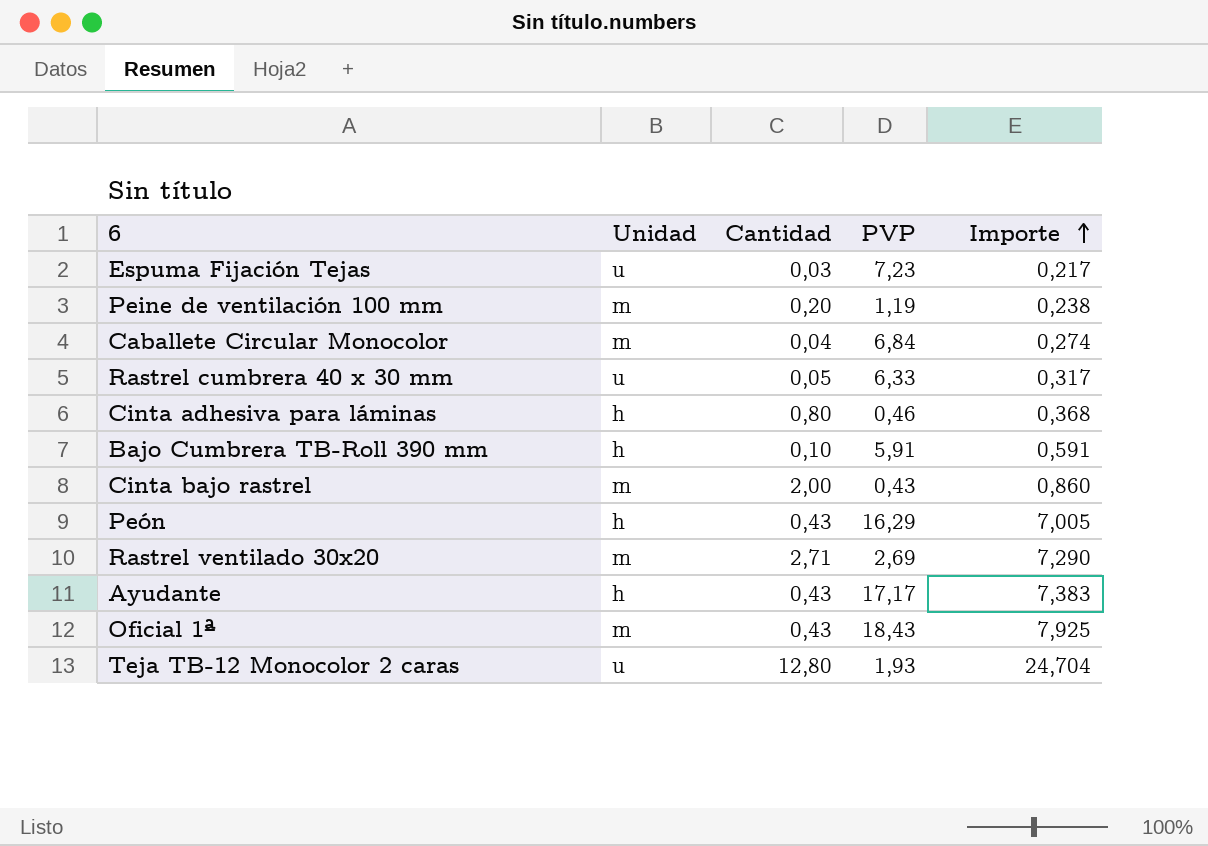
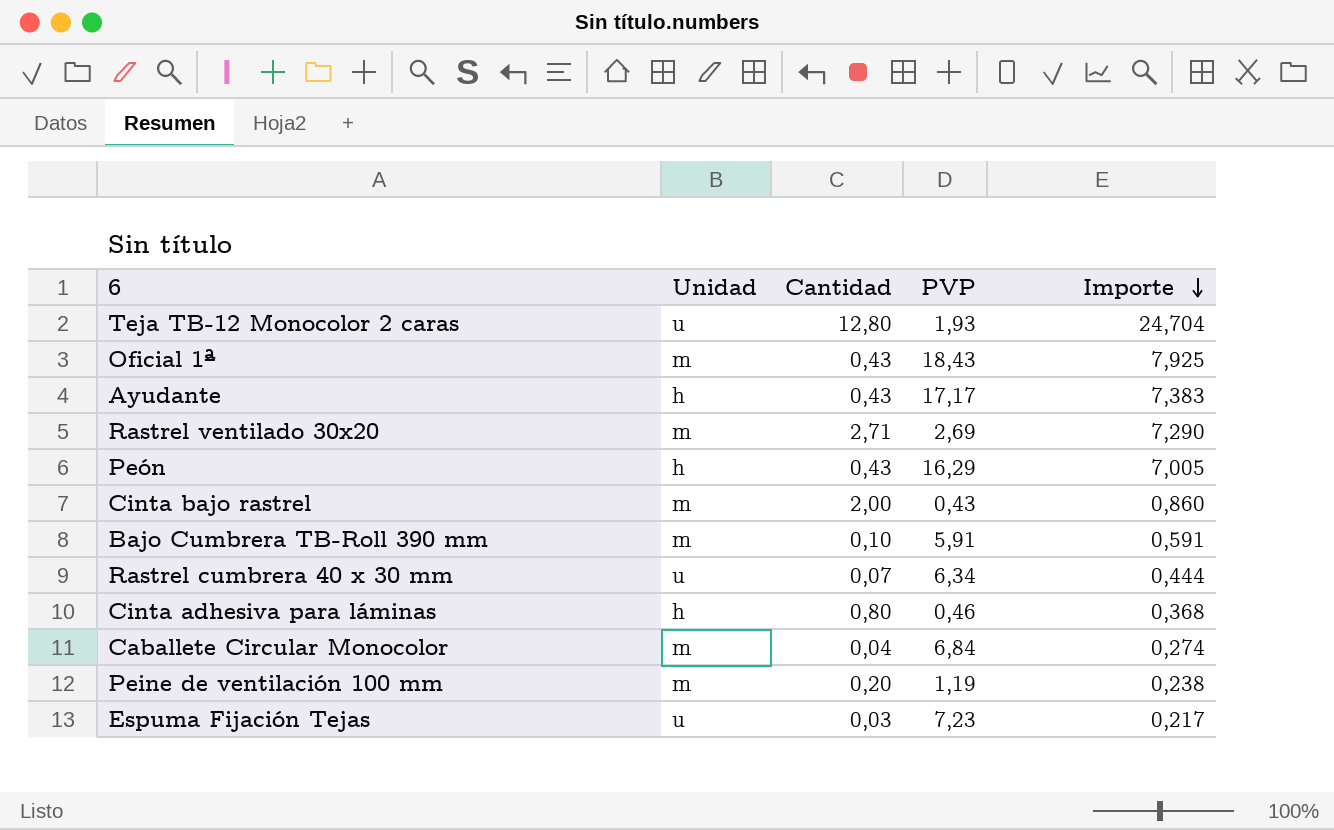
row order: Importe ascending -> Importe descending
Bajo Cumbrera TB-Roll 390 mm | Unidad: h -> m
Rastrel cumbrera 40 x 30 mm | Cantidad: 0,05 -> 0,07
Rastrel cumbrera 40 x 30 mm | PVP: 6,33 -> 6,34
Rastrel cumbrera 40 x 30 mm | Importe: 0,317 -> 0,444

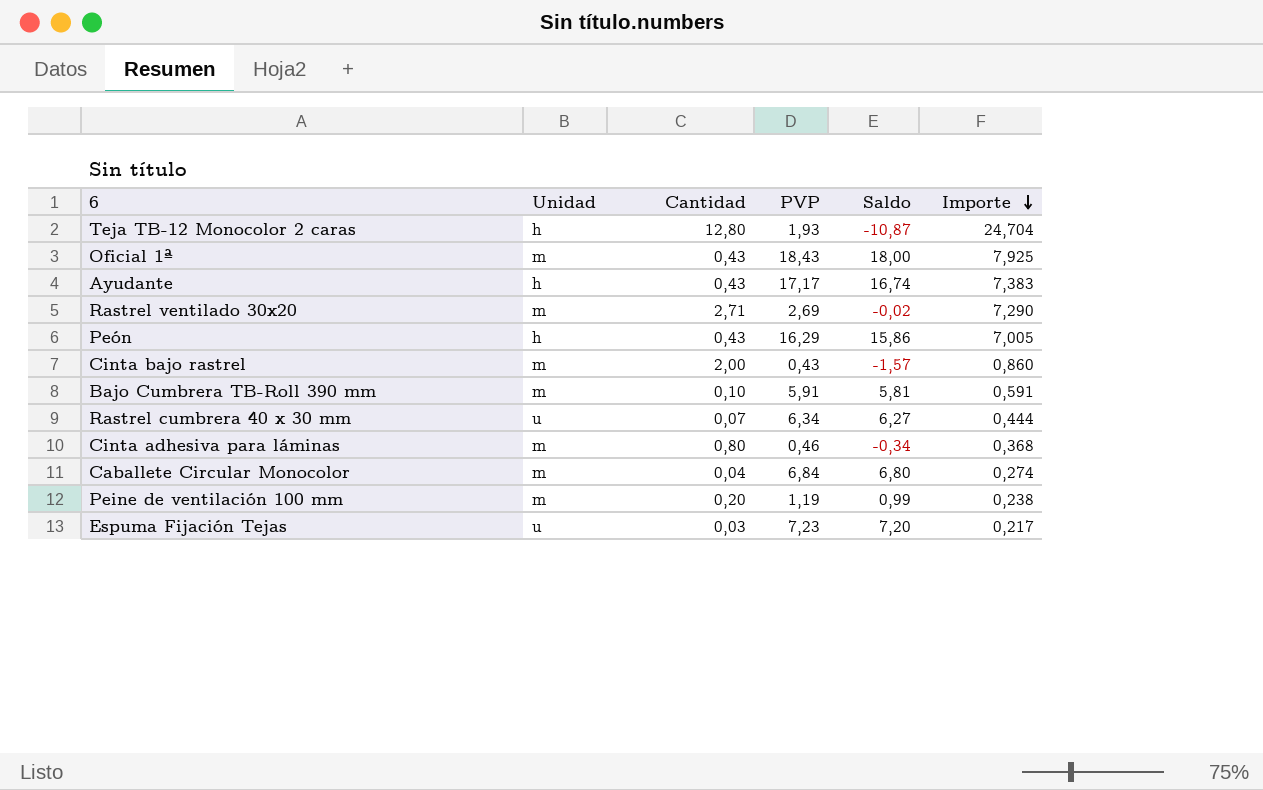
column Saldo | formula: none -> [PVP] - [Cantidad]
Teja TB-12 Monocolor 2 caras | Unidad: u -> h
Cinta adhesiva para láminas | Unidad: h -> m

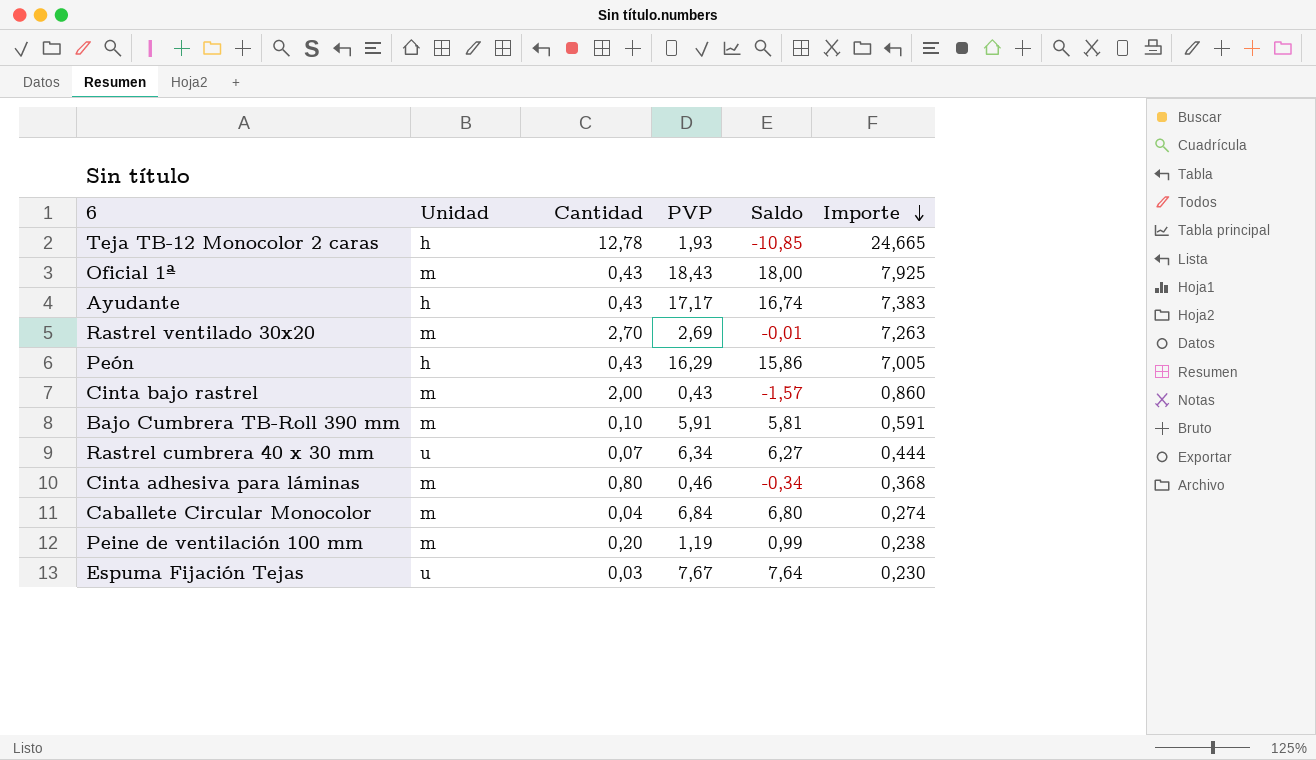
Teja TB-12 Monocolor 2 caras | Cantidad: 12,80 -> 12,78
Teja TB-12 Monocolor 2 caras | Saldo: -10,87 -> -10,85
Teja TB-12 Monocolor 2 caras | Importe: 24,704 -> 24,665
Rastrel ventilado 30x20 | Cantidad: 2,71 -> 2,70
Rastrel ventilado 30x20 | Saldo: -0,02 -> -0,01
Rastrel ventilado 30x20 | Importe: 7,290 -> 7,263
Espuma Fijación Tejas | PVP: 7,23 -> 7,67
Espuma Fijación Tejas | Saldo: 7,20 -> 7,64
Espuma Fijación Tejas | Importe: 0,217 -> 0,230

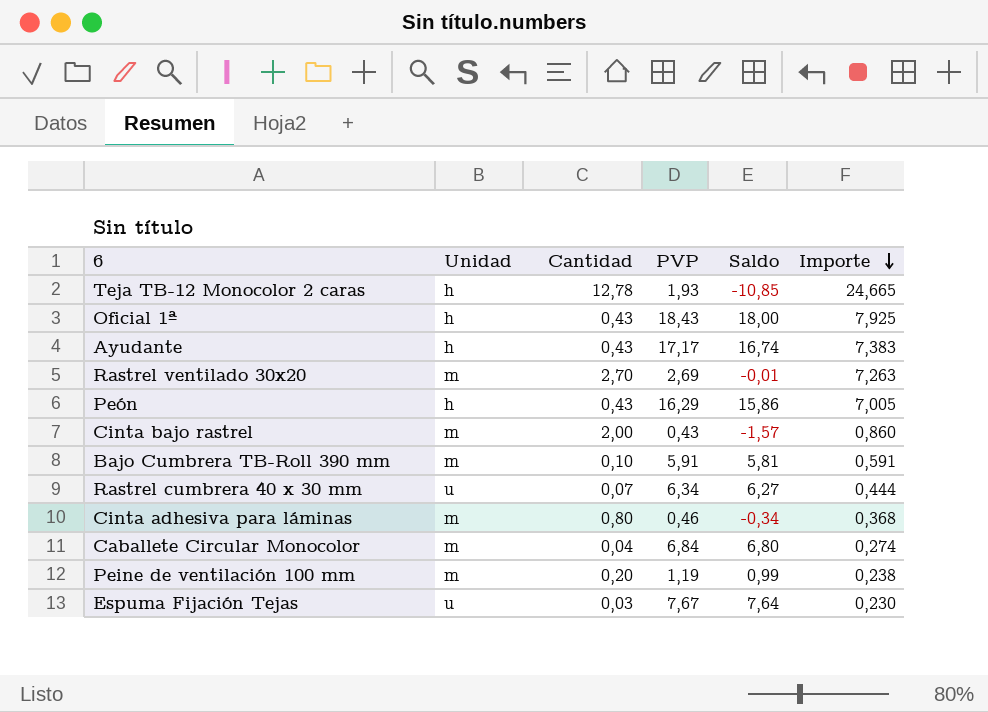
Oficial 1ª | Unidad: m -> h

